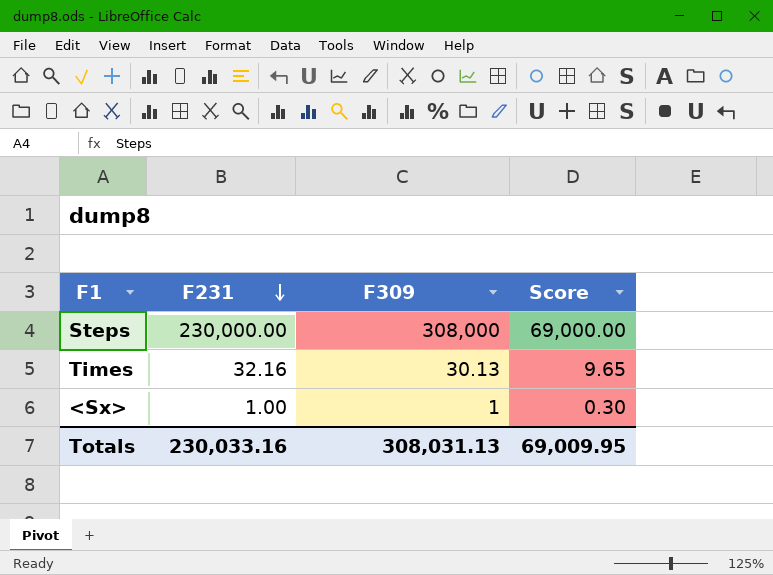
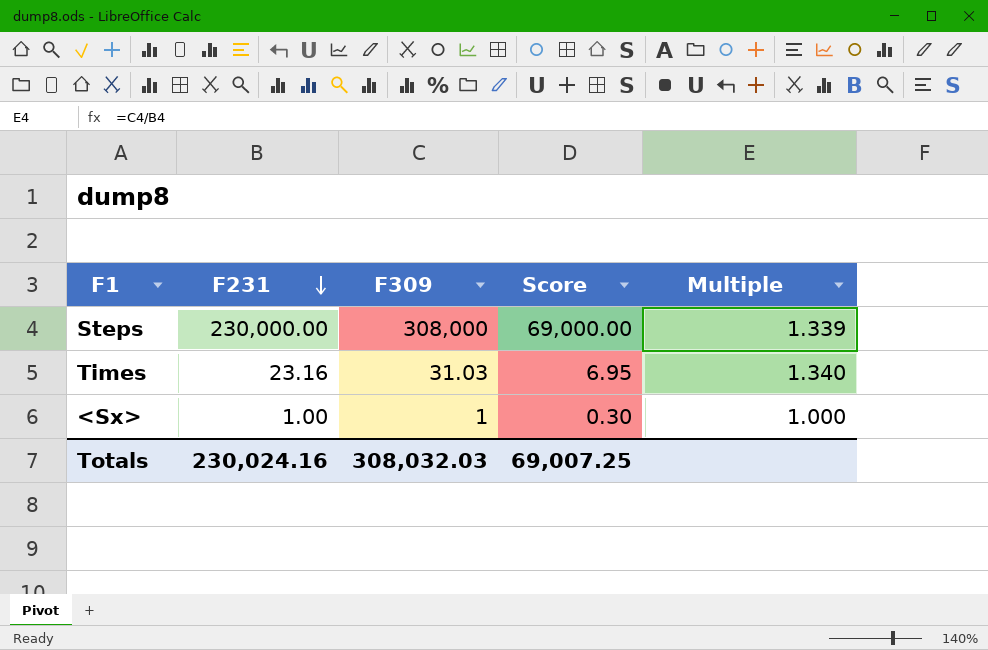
column Multiple | formula: none -> [F309] / [F231]
Times | F231: 32.16 -> 23.16
Times | F309: 30.13 -> 31.03
Times | Score: 9.65 -> 6.95
Totals | F231: 230,033.16 -> 230,024.16
Totals | F309: 308,031.13 -> 308,032.03
Totals | Score: 69,009.95 -> 69,007.25

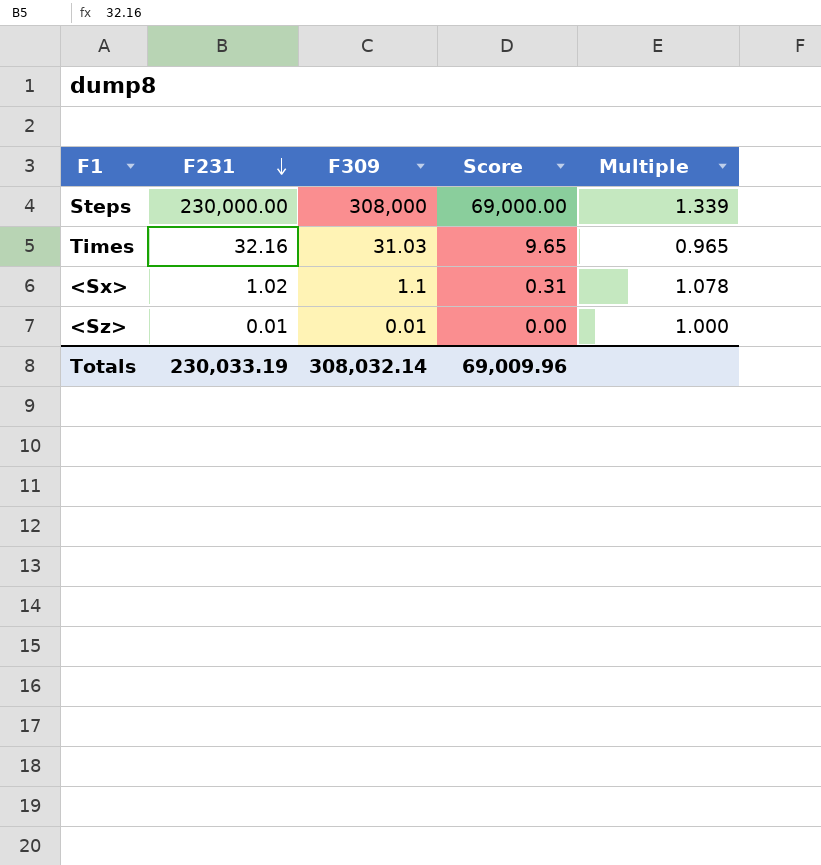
Times | F231: 23.16 -> 32.16
Times | Score: 6.95 -> 9.65
Times | Multiple: 1.340 -> 0.965
<Sx> | F231: 1.00 -> 1.02
<Sx> | F309: 1 -> 1.1
<Sx> | Score: 0.30 -> 0.31
<Sx> | Multiple: 1.000 -> 1.078
row <Sz>: none -> 0.01 | 0.01 | 0.00 | 1.000
Totals | F231: 230,024.16 -> 230,033.19
Totals | F309: 308,032.03 -> 308,032.14
Totals | Score: 69,007.25 -> 69,009.96

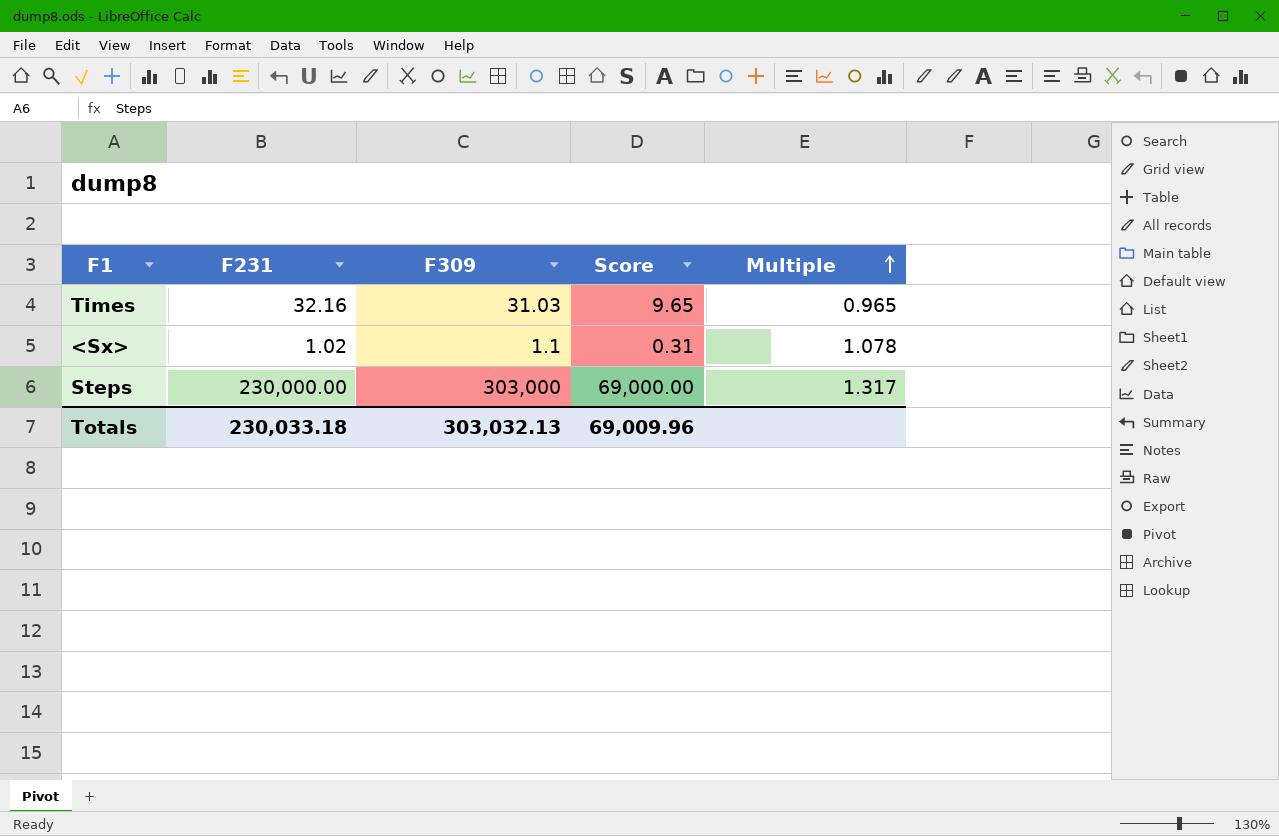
row order: F231 descending -> Multiple ascending
row <Sz>: 0.01 | 0.01 | 0.00 | 1.000 -> none
Steps | F309: 308,000 -> 303,000
Steps | Multiple: 1.339 -> 1.317
Totals | F231: 230,033.19 -> 230,033.18
Totals | F309: 308,032.14 -> 303,032.13

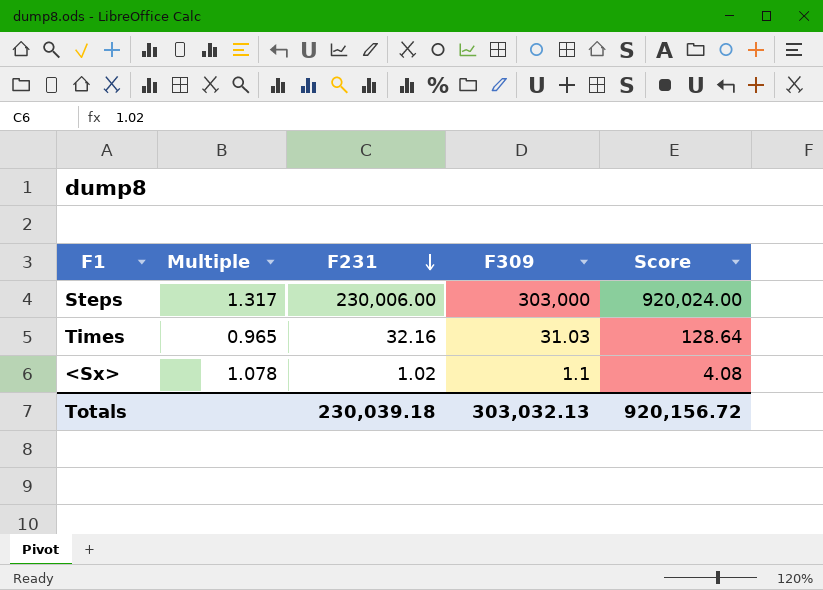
row order: Multiple ascending -> F231 descending
column Multiple | position: 5 -> 2
column Score | formula: [F231] * 0.3 -> [F231] * 4
Steps | F231: 230,000.00 -> 230,006.00
Totals | F231: 230,033.18 -> 230,039.18
Totals | Score: 69,009.96 -> 920,156.72

